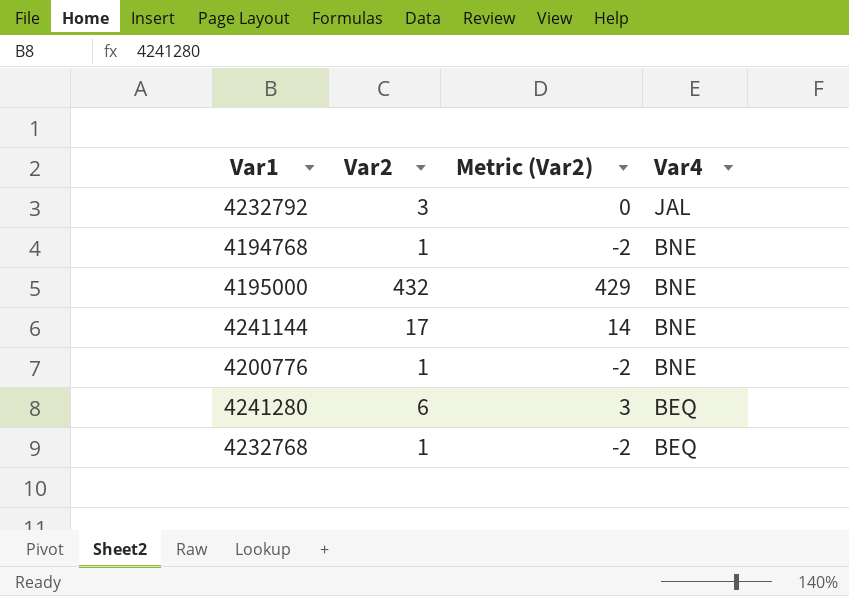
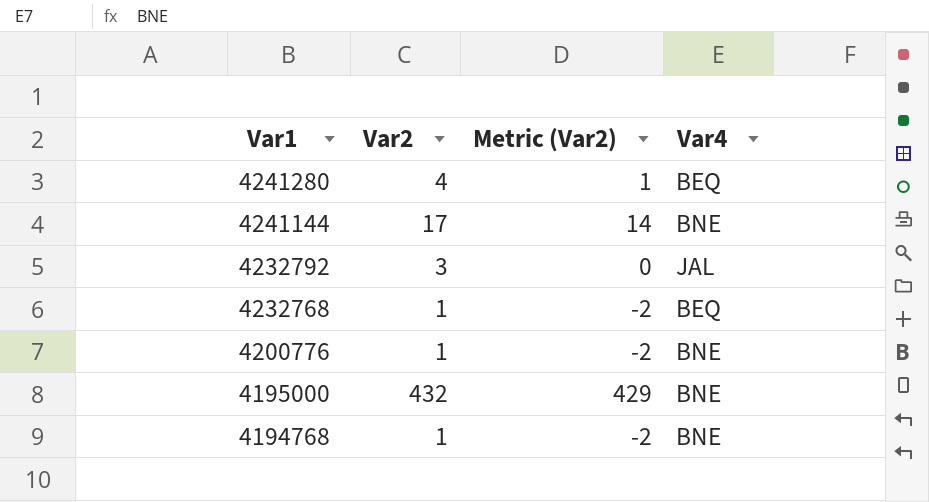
row order: Var4 descending -> Var1 descending
4241280 | Var2: 6 -> 4
4241280 | Metric (Var2): 3 -> 1

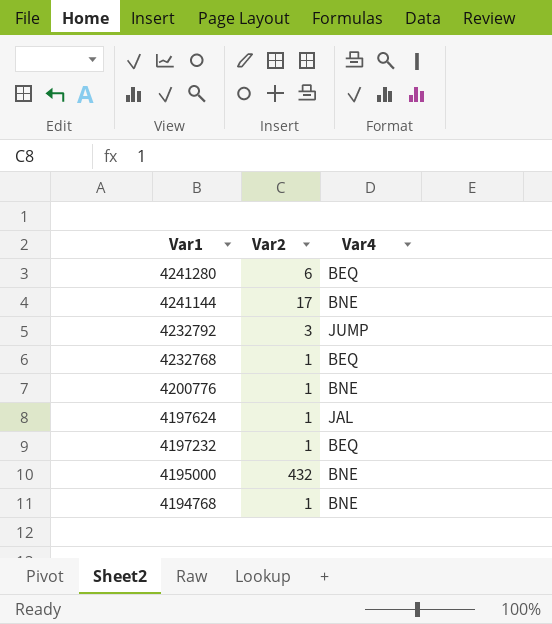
column Metric (Var2) | formula: [Var2] - 3 -> none
4241280 | Var2: 4 -> 6
4232792 | Var4: JAL -> JUMP
row 4197624: none -> 1 | JAL
row 4197232: none -> 1 | BEQ

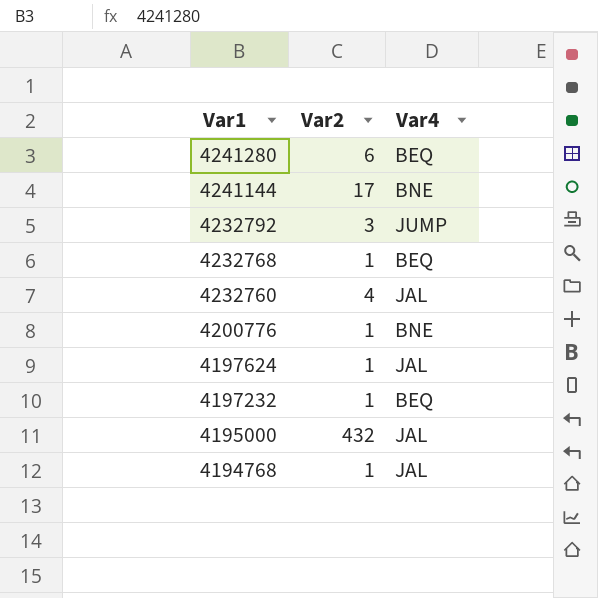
row 4232760: none -> 4 | JAL
4195000 | Var4: BNE -> JAL
4194768 | Var4: BNE -> JAL

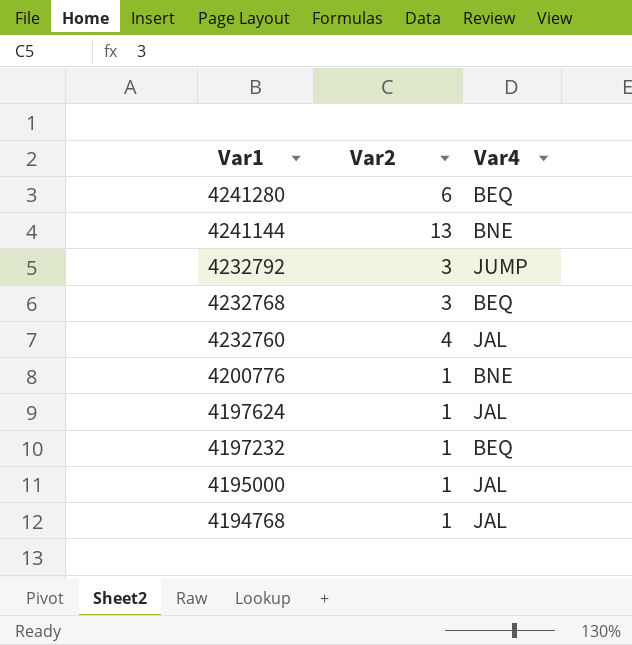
4241144 | Var2: 17 -> 13
4232768 | Var2: 1 -> 3
4195000 | Var2: 432 -> 1

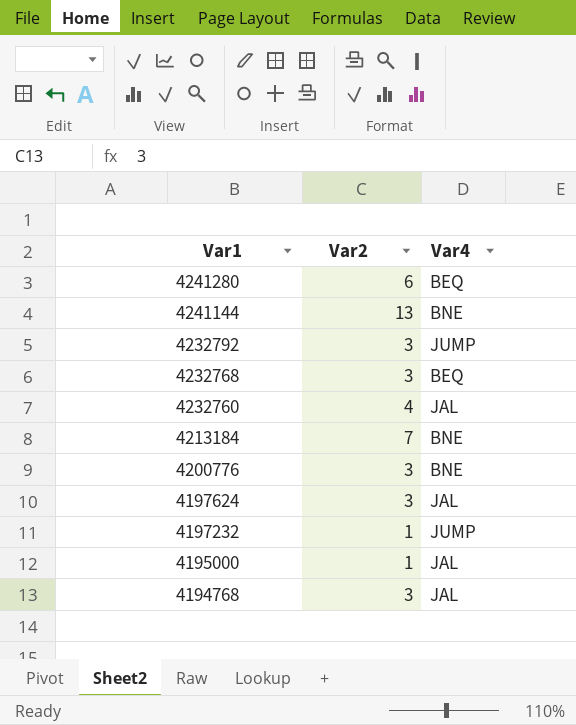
row 4213184: none -> 7 | BNE
4200776 | Var2: 1 -> 3
4197624 | Var2: 1 -> 3
4197232 | Var4: BEQ -> JUMP
4194768 | Var2: 1 -> 3

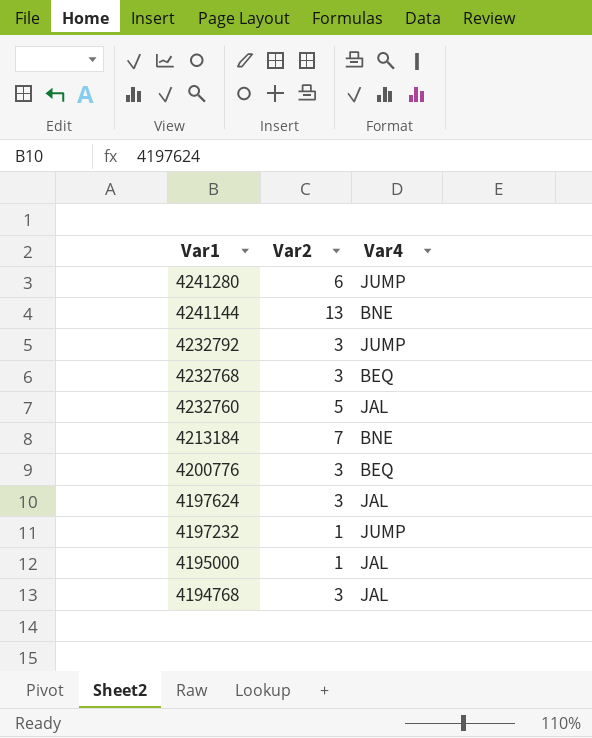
4241280 | Var4: BEQ -> JUMP
4232760 | Var2: 4 -> 5
4200776 | Var4: BNE -> BEQ

